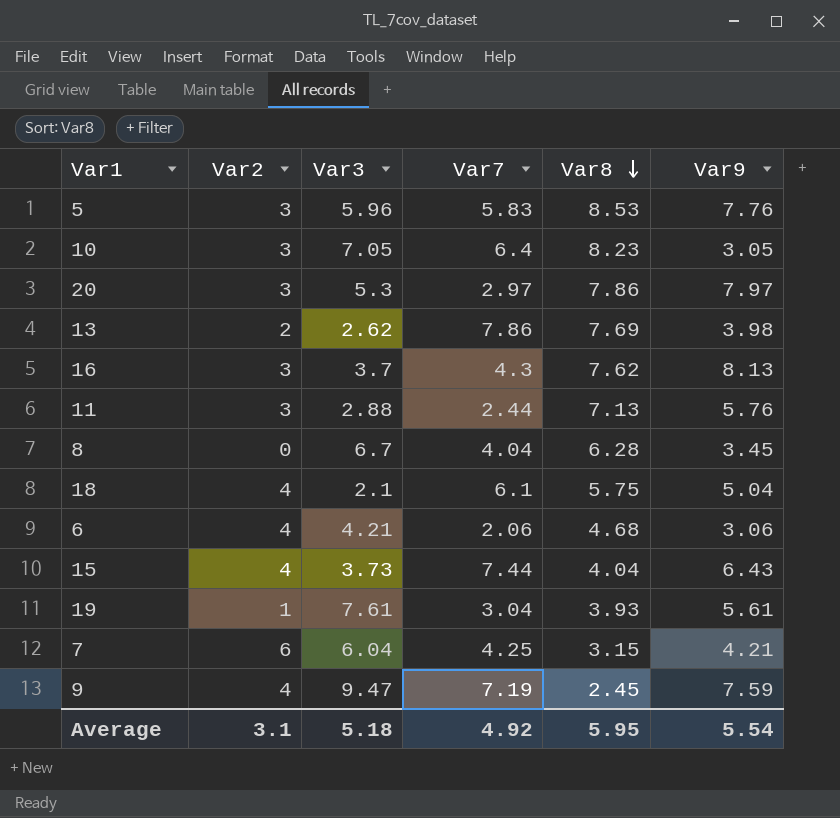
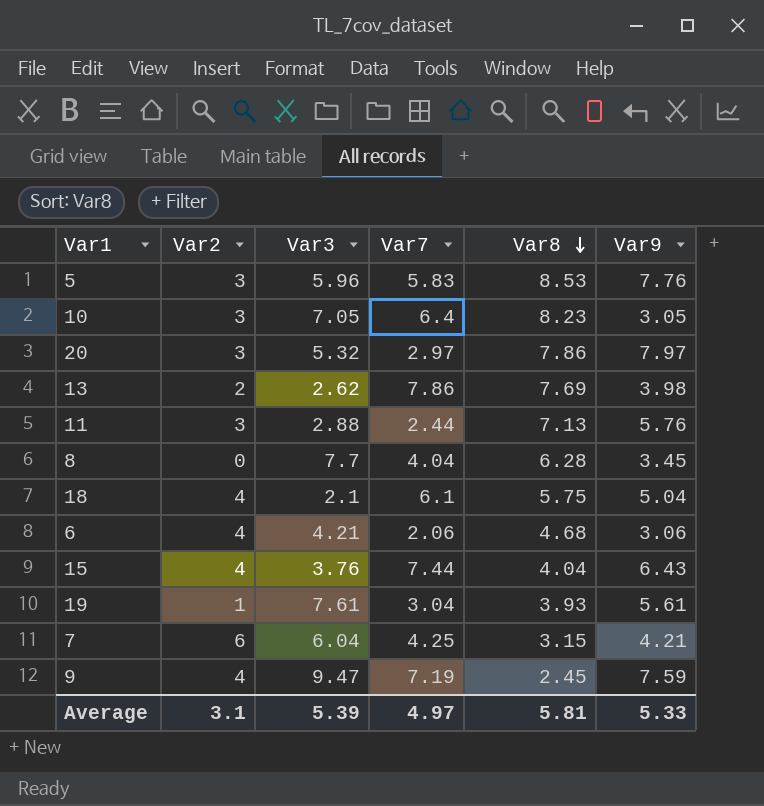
row 16: 3 | 3.7 | 4.3 | 7.62 | 8.13 -> none
20 | Var3: 5.3 -> 5.32
8 | Var3: 6.7 -> 7.7
15 | Var3: 3.73 -> 3.76
Average | Var3: 5.18 -> 5.39
Average | Var7: 4.92 -> 4.97
Average | Var8: 5.95 -> 5.81
Average | Var9: 5.54 -> 5.33

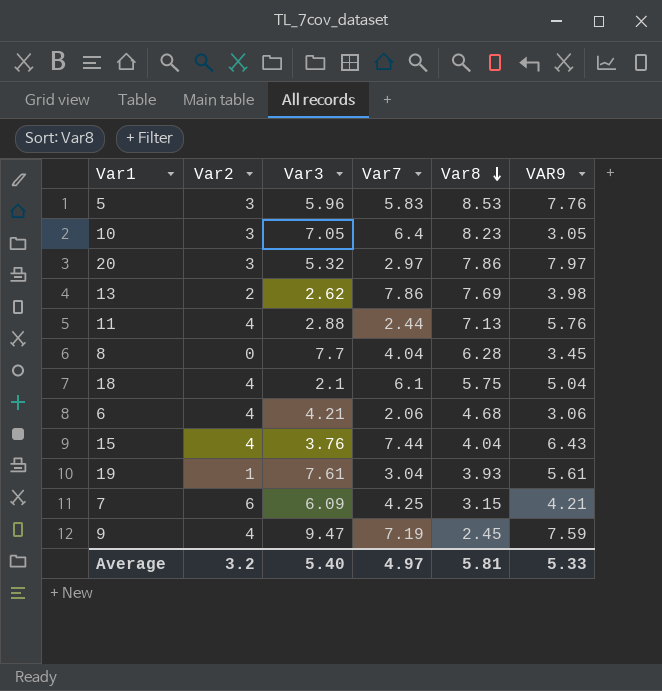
column name: Var9 -> VAR9
11 | Var2: 3 -> 4
7 | Var3: 6.04 -> 6.09
Average | Var2: 3.1 -> 3.2
Average | Var3: 5.39 -> 5.40

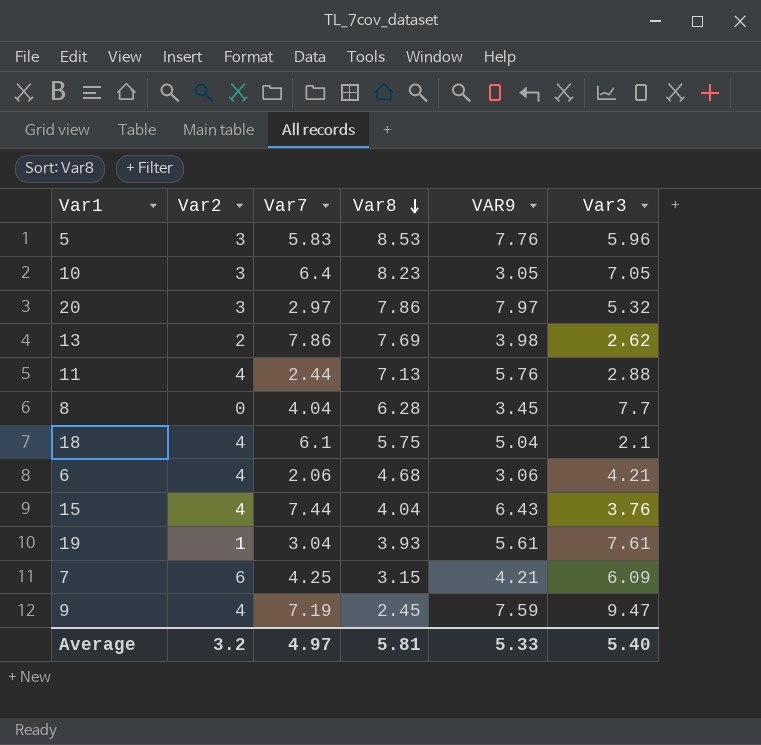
column Var3 | position: 3 -> 6

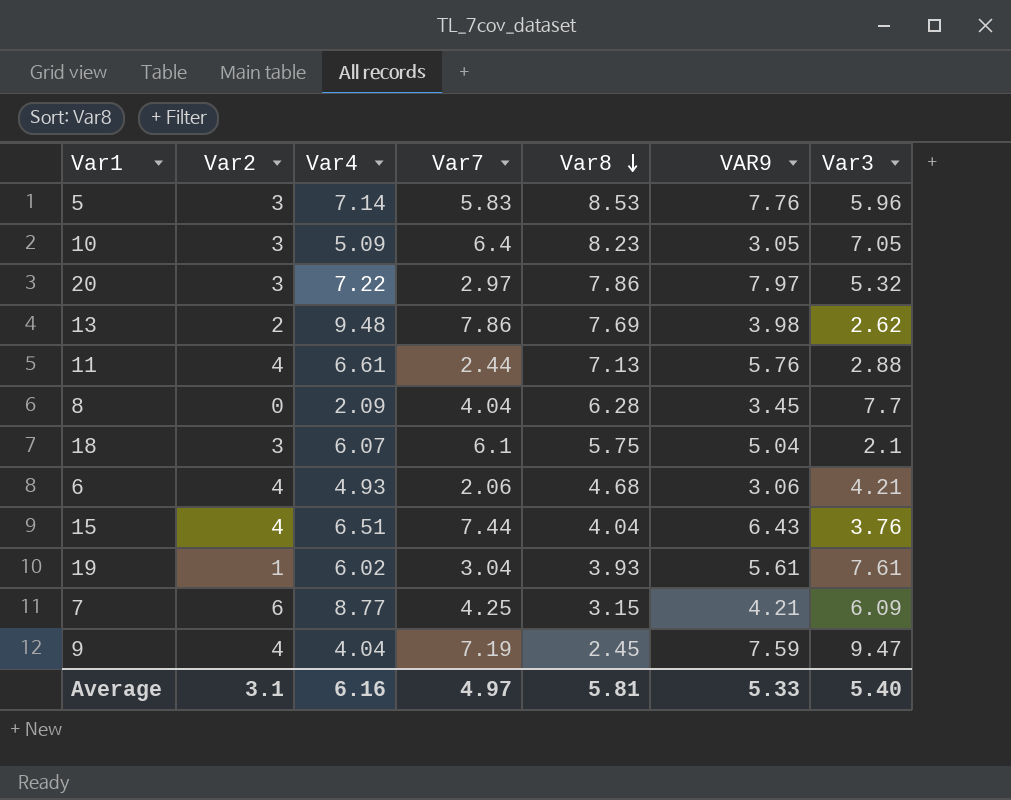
column Var4 | position: none -> 3
18 | Var2: 4 -> 3
Average | Var2: 3.2 -> 3.1

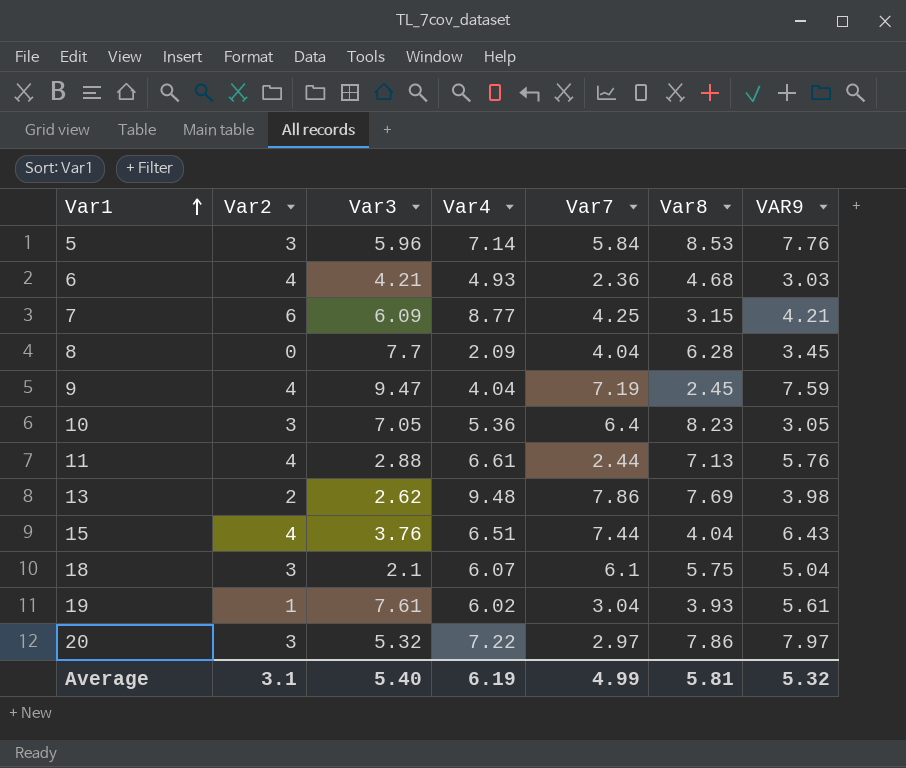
row order: Var8 descending -> Var1 ascending
column Var3 | position: 7 -> 3
5 | Var7: 5.83 -> 5.84
6 | Var7: 2.06 -> 2.36
6 | VAR9: 3.06 -> 3.03
10 | Var4: 5.09 -> 5.36
Average | Var4: 6.16 -> 6.19
Average | Var7: 4.97 -> 4.99
Average | VAR9: 5.33 -> 5.32

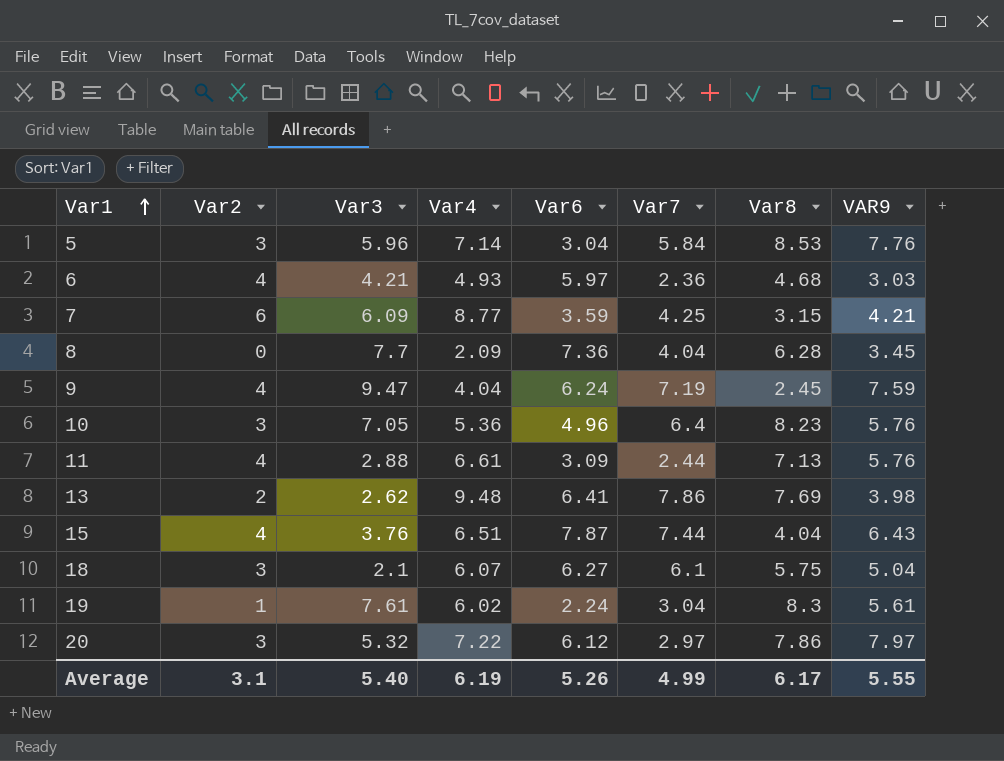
column Var6 | position: none -> 5
10 | VAR9: 3.05 -> 5.76
19 | Var8: 3.93 -> 8.3
Average | Var8: 5.81 -> 6.17
Average | VAR9: 5.32 -> 5.55

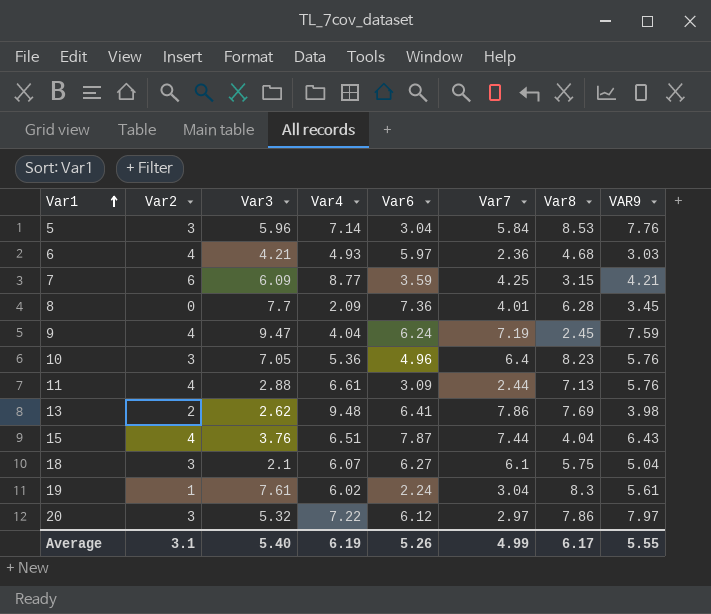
8 | Var7: 4.04 -> 4.01

